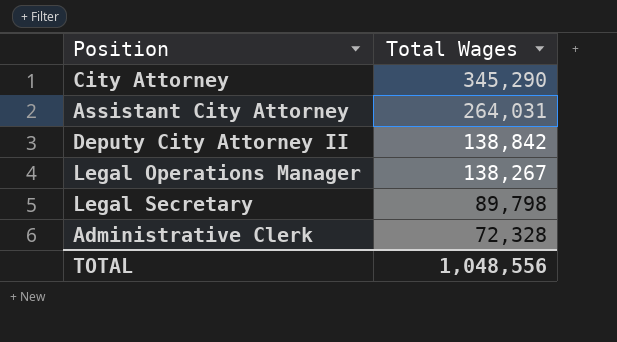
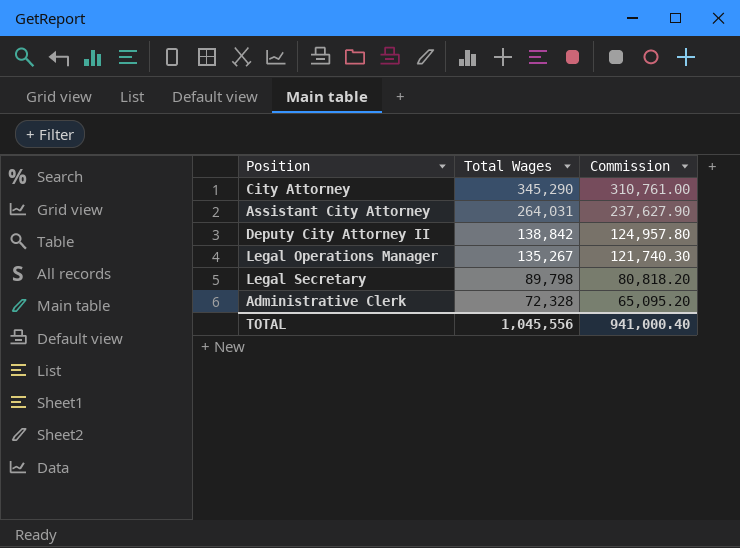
column Commission | formula: none -> [Total Wages] * 0.9
Legal Operations Manager | Total Wages: 138,267 -> 135,267
TOTAL | Total Wages: 1,048,556 -> 1,045,556

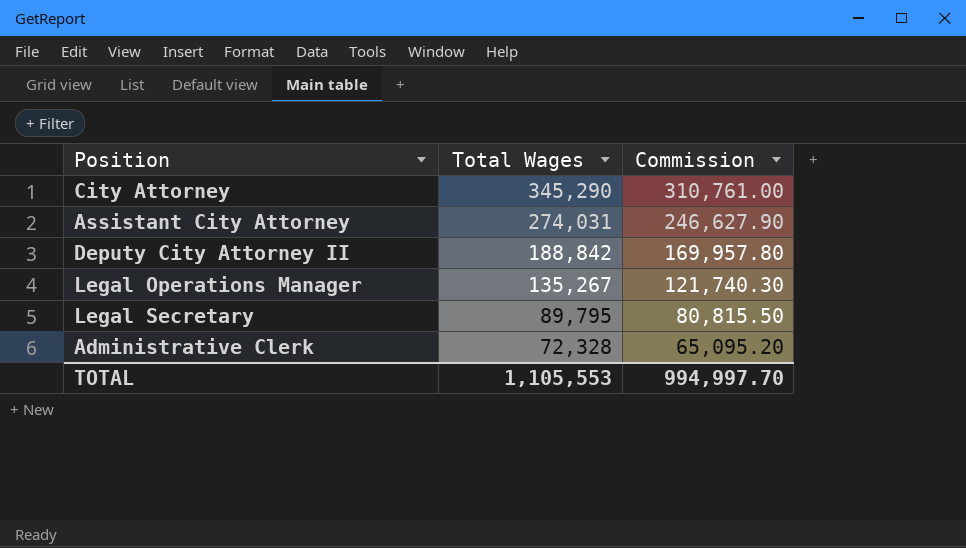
Assistant City Attorney | Total Wages: 264,031 -> 274,031
Assistant City Attorney | Commission: 237,627.90 -> 246,627.90
Deputy City Attorney II | Total Wages: 138,842 -> 188,842
Deputy City Attorney II | Commission: 124,957.80 -> 169,957.80
Legal Secretary | Total Wages: 89,798 -> 89,795
Legal Secretary | Commission: 80,818.20 -> 80,815.50
TOTAL | Total Wages: 1,045,556 -> 1,105,553
TOTAL | Commission: 941,000.40 -> 994,997.70

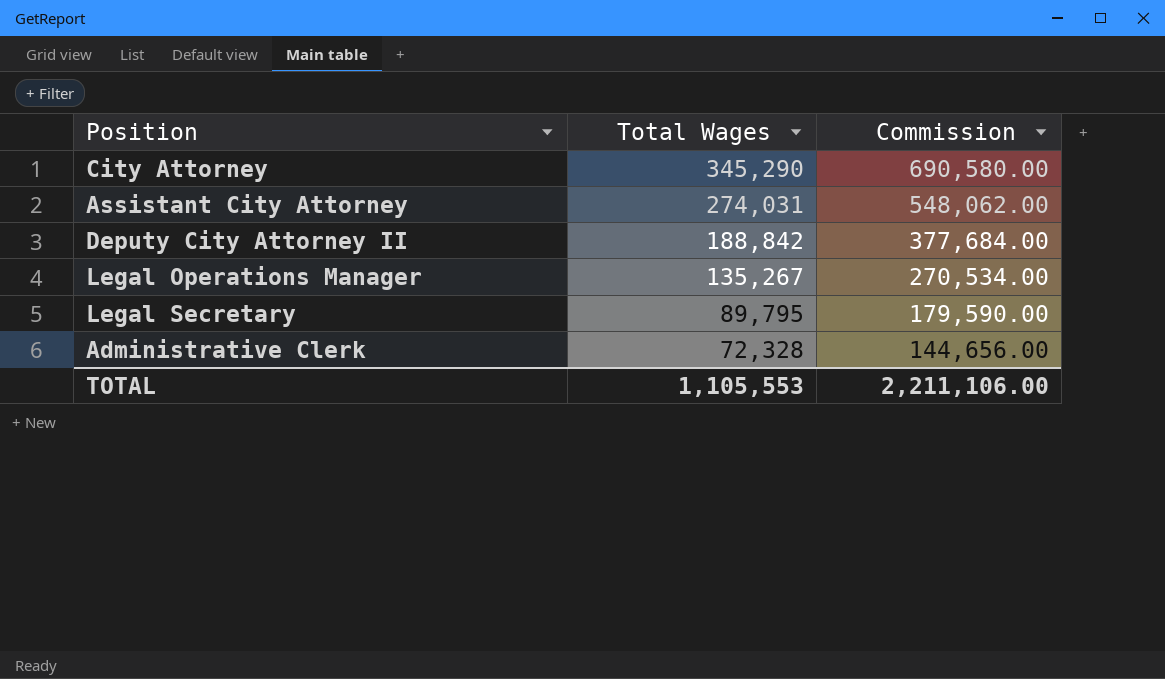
column Commission | formula: [Total Wages] * 0.9 -> [Total Wages] * 2
TOTAL | Commission: 994,997.70 -> 2,211,106.00

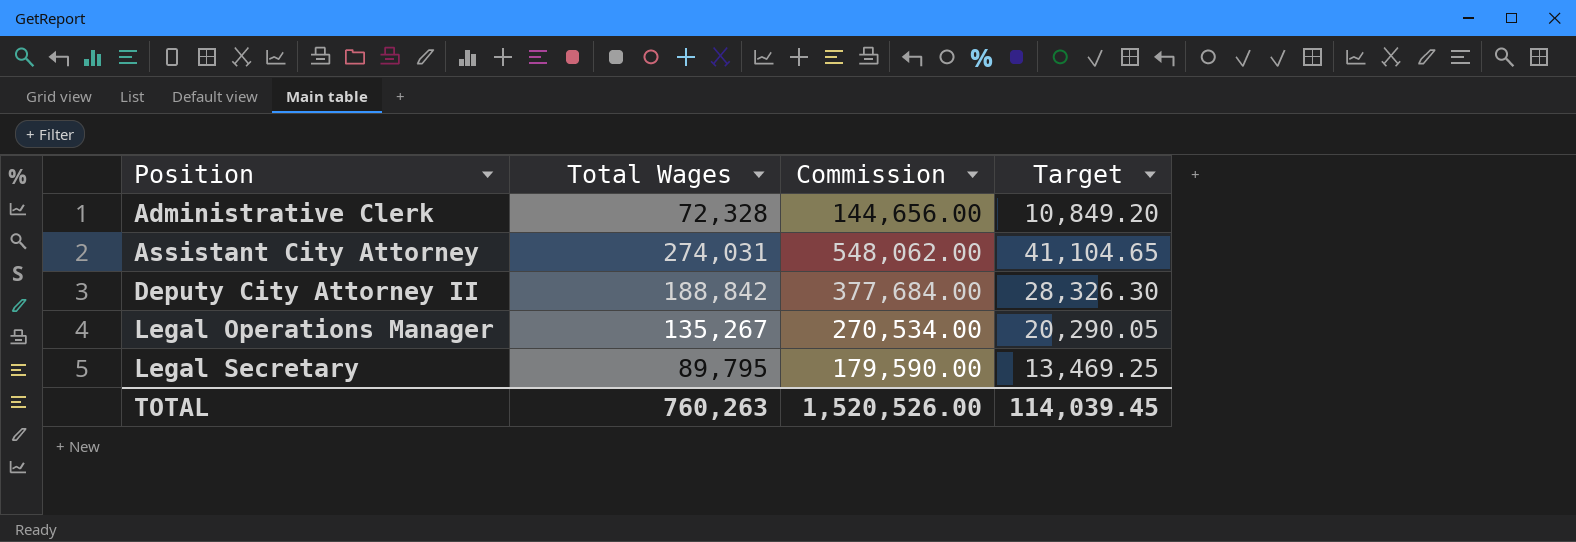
row order: Total Wages descending -> Position ascending
column Target | formula: none -> [Total Wages] * 0.15
row City Attorney: 345,290 | 690,580.00 -> none
TOTAL | Total Wages: 1,105,553 -> 760,263
TOTAL | Commission: 2,211,106.00 -> 1,520,526.00

